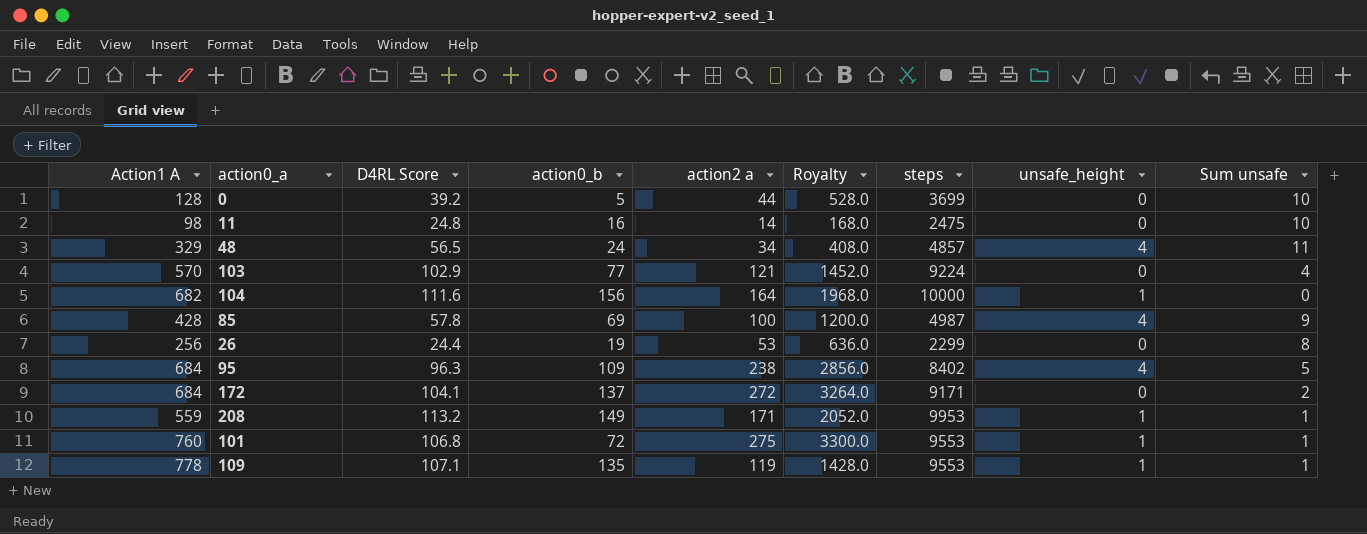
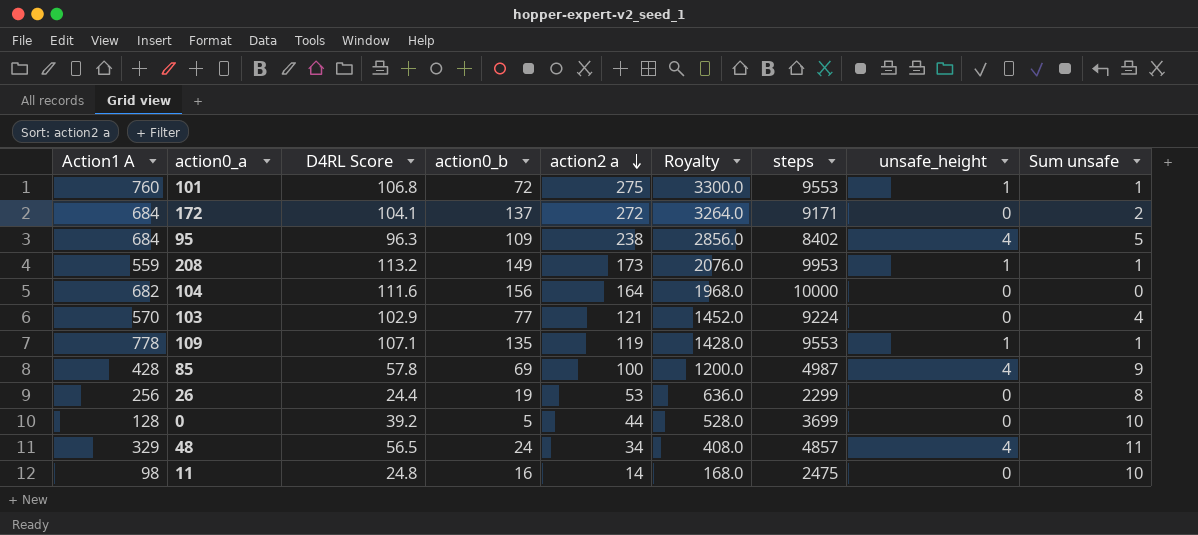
row order: none -> action2 a descending
208 | action2 a: 171 -> 173
208 | Royalty: 2052.0 -> 2076.0
104 | unsafe_height: 1 -> 0

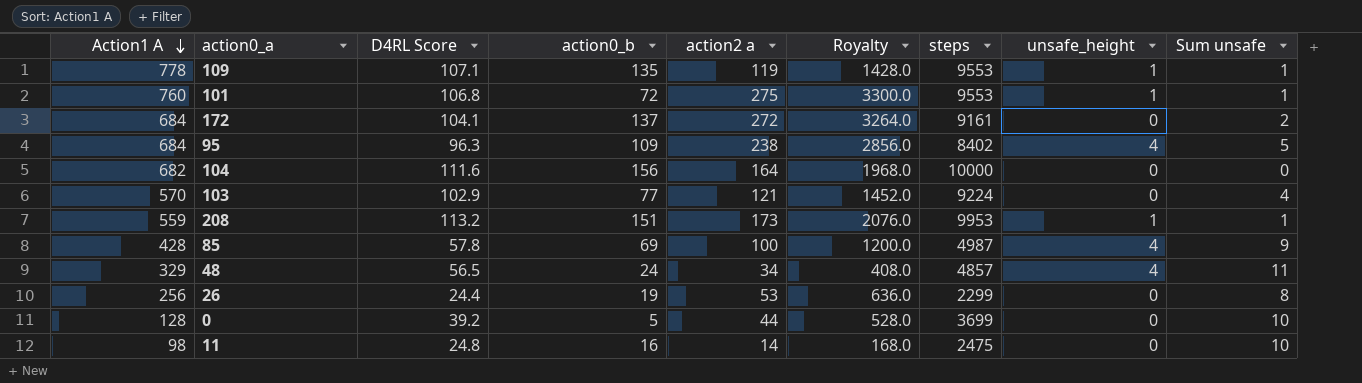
row order: action2 a descending -> Action1 A descending
172 | steps: 9171 -> 9161
208 | action0_b: 149 -> 151

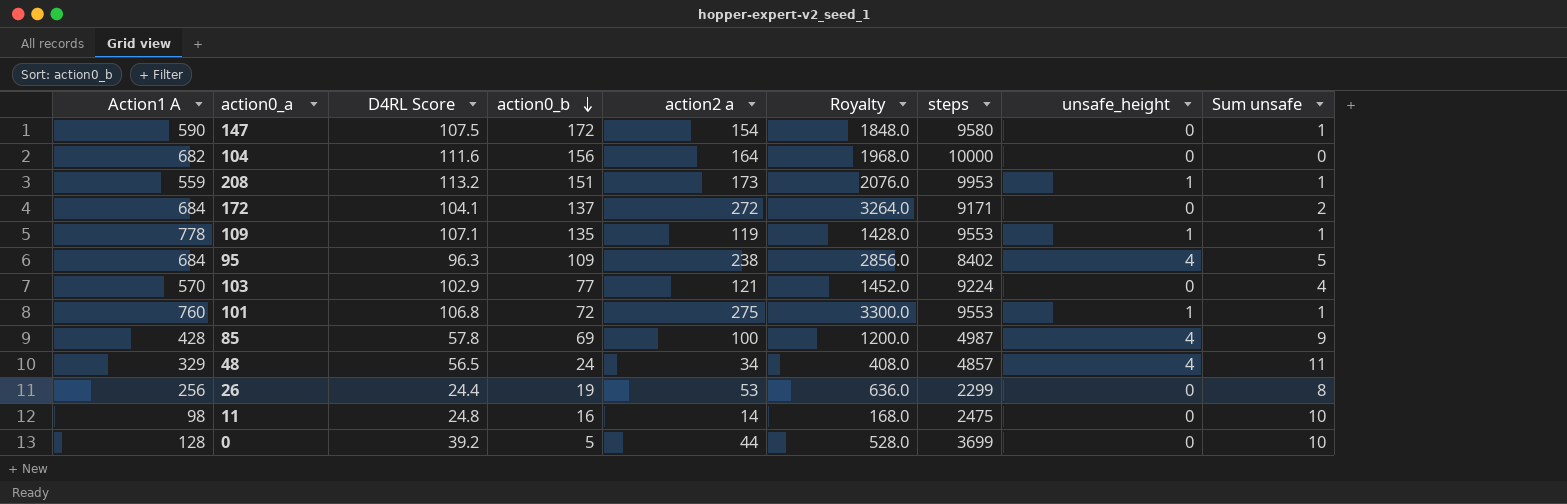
row order: Action1 A descending -> action0_b descending
row 147: none -> 590 | 107.5 | 172 | 154 | 1848.0 | 9580 | 0 | 1
172 | steps: 9161 -> 9171

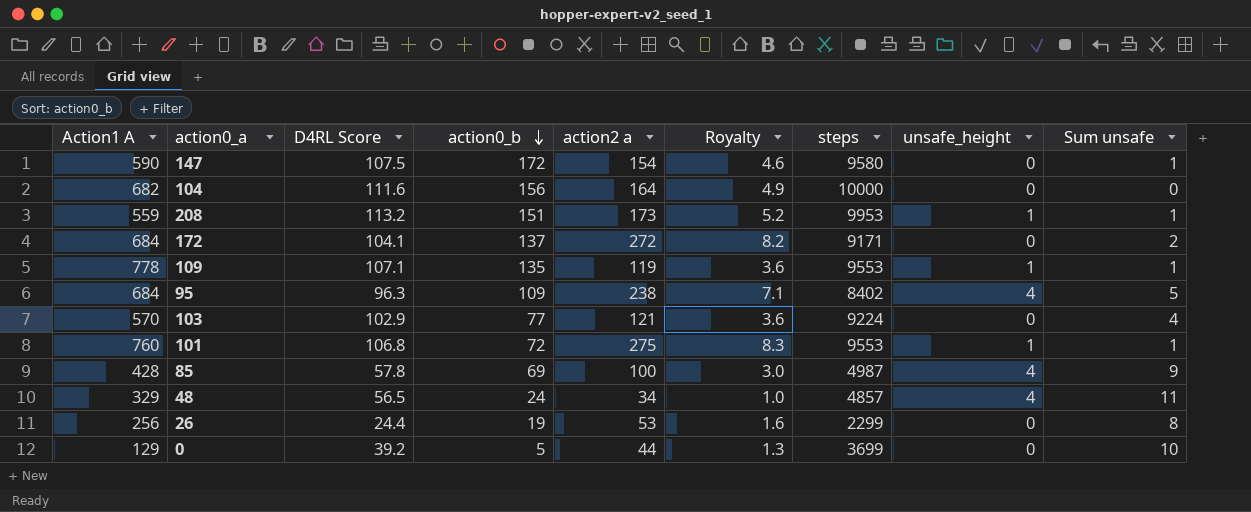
column Royalty | formula: [action2 a] * 12 -> [action2 a] * 0.03
row 11: 98 | 24.8 | 16 | 14 | 168.0 | 2475 | 0 | 10 -> none
0 | Action1 A: 128 -> 129

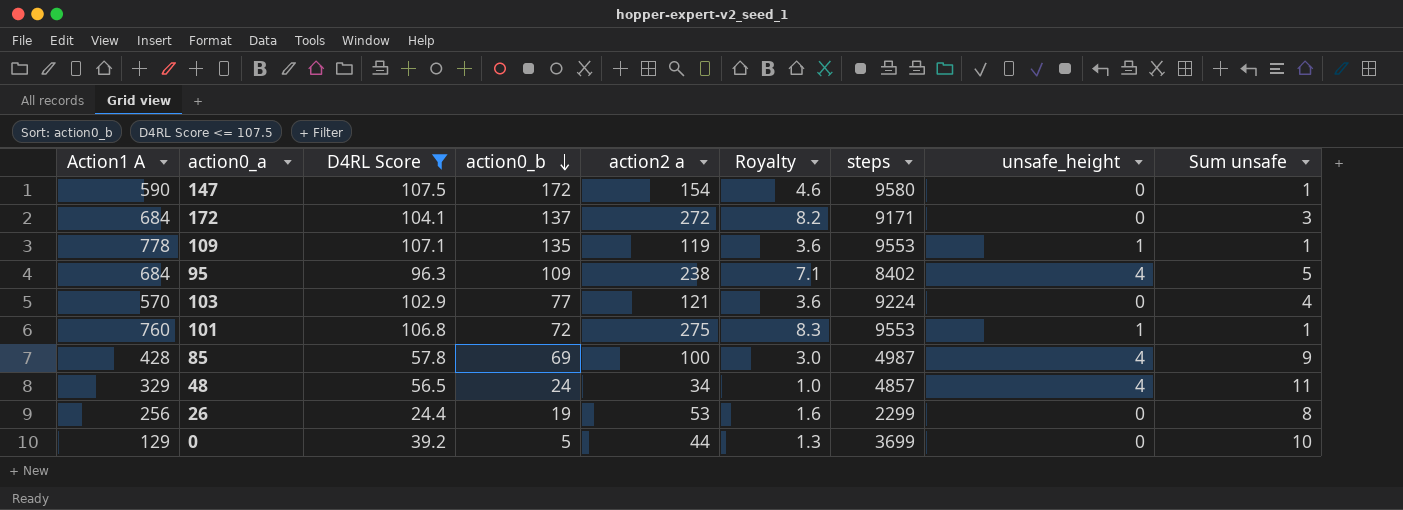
filter: none -> D4RL Score <= 107.5
172 | Sum unsafe: 2 -> 3

